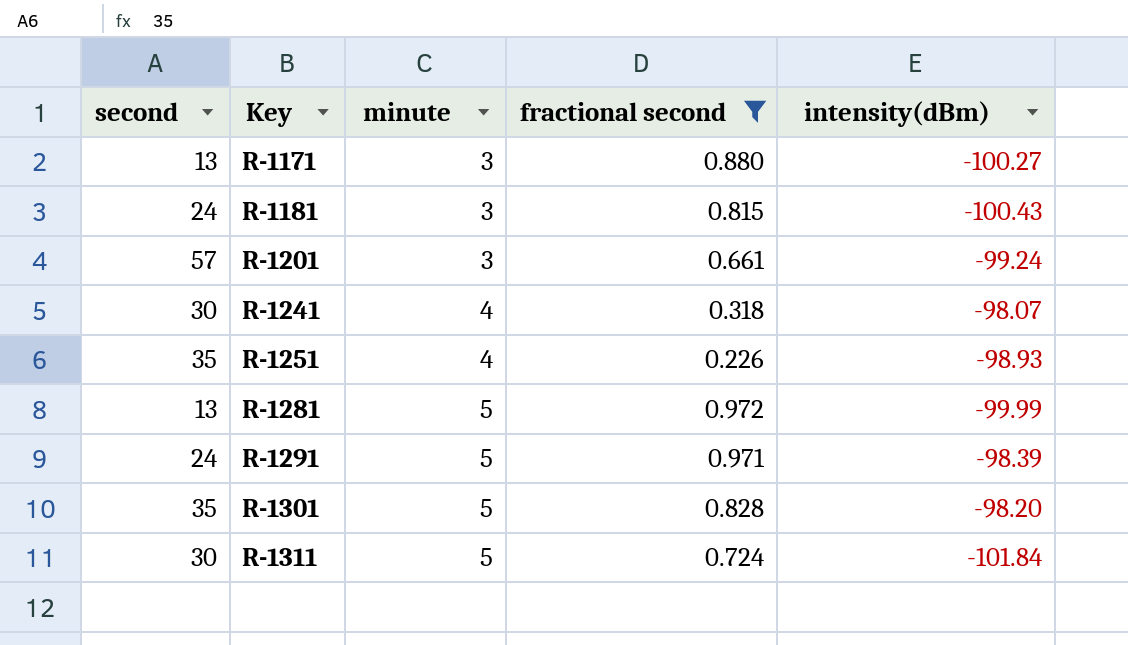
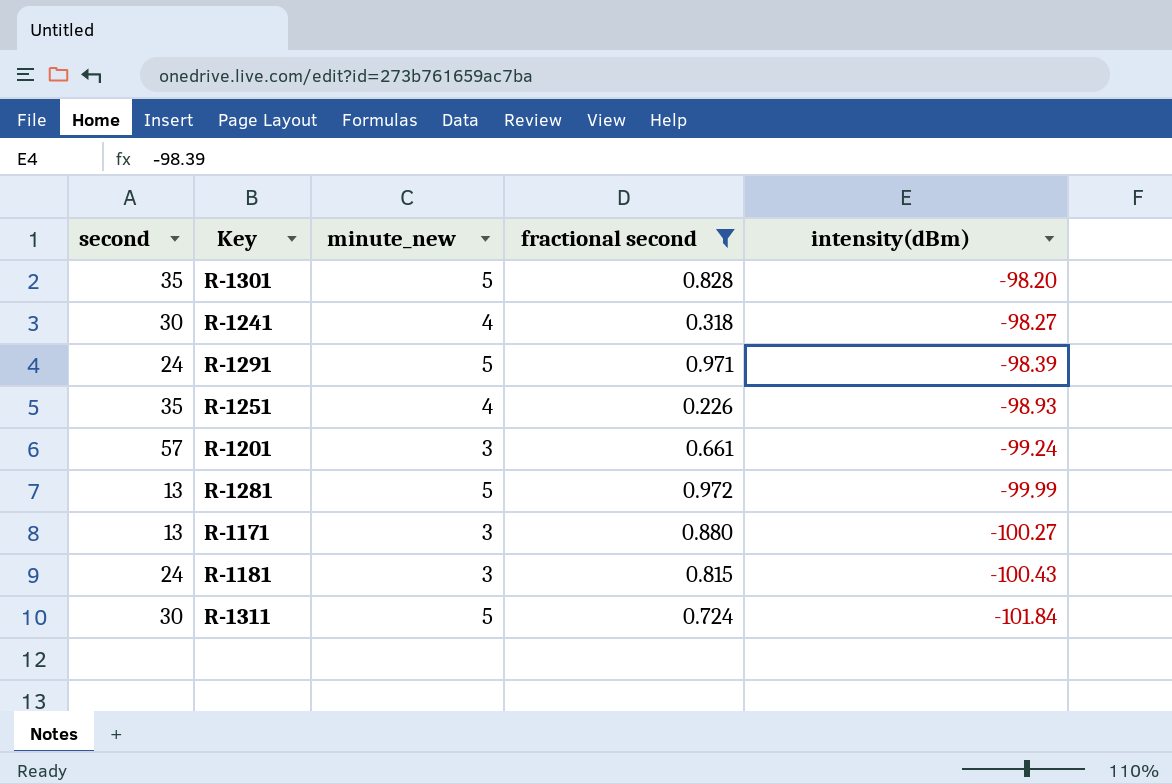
row order: Key ascending -> intensity(dBm) descending
column name: minute -> minute_new
R-1241 | intensity(dBm): -98.07 -> -98.27

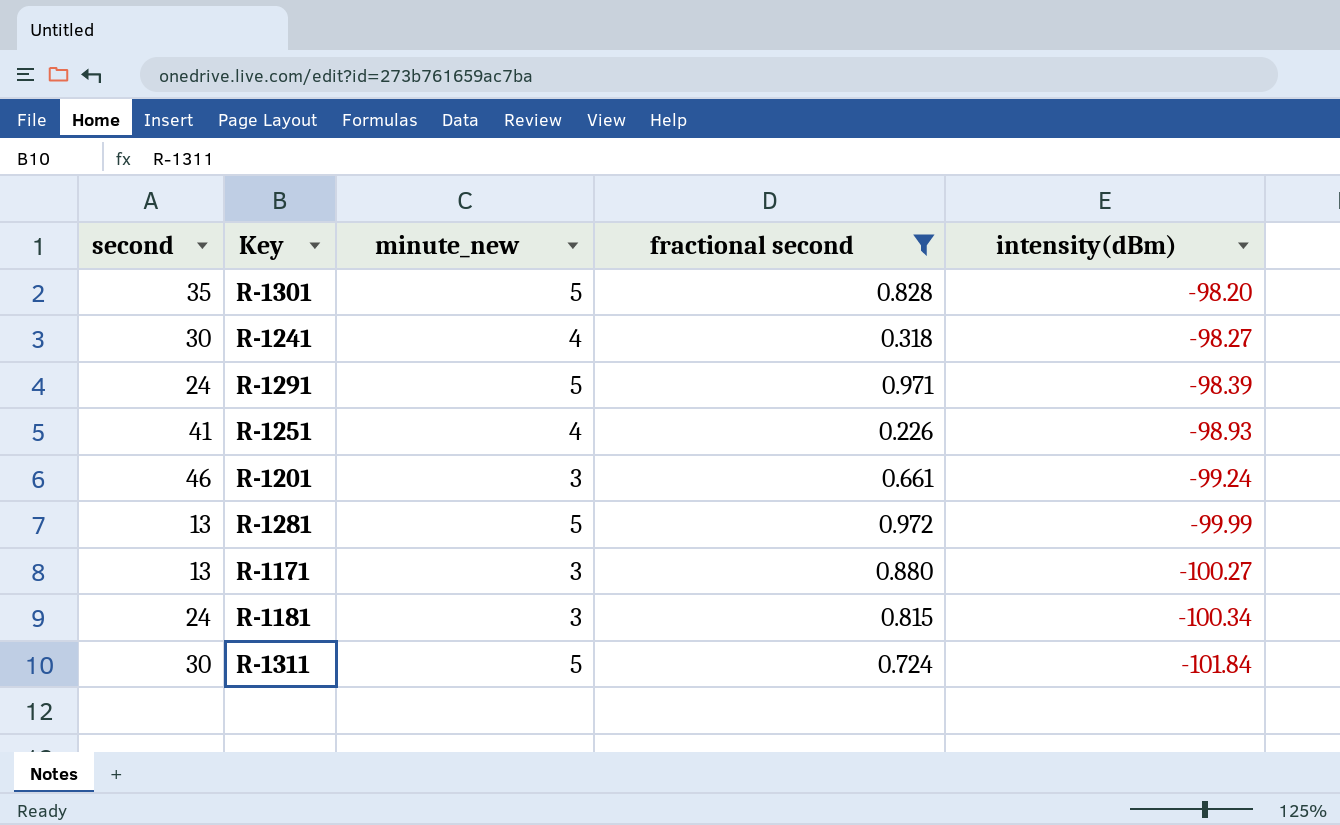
R-1251 | second: 35 -> 41
R-1201 | second: 57 -> 46
R-1181 | intensity(dBm): -100.43 -> -100.34

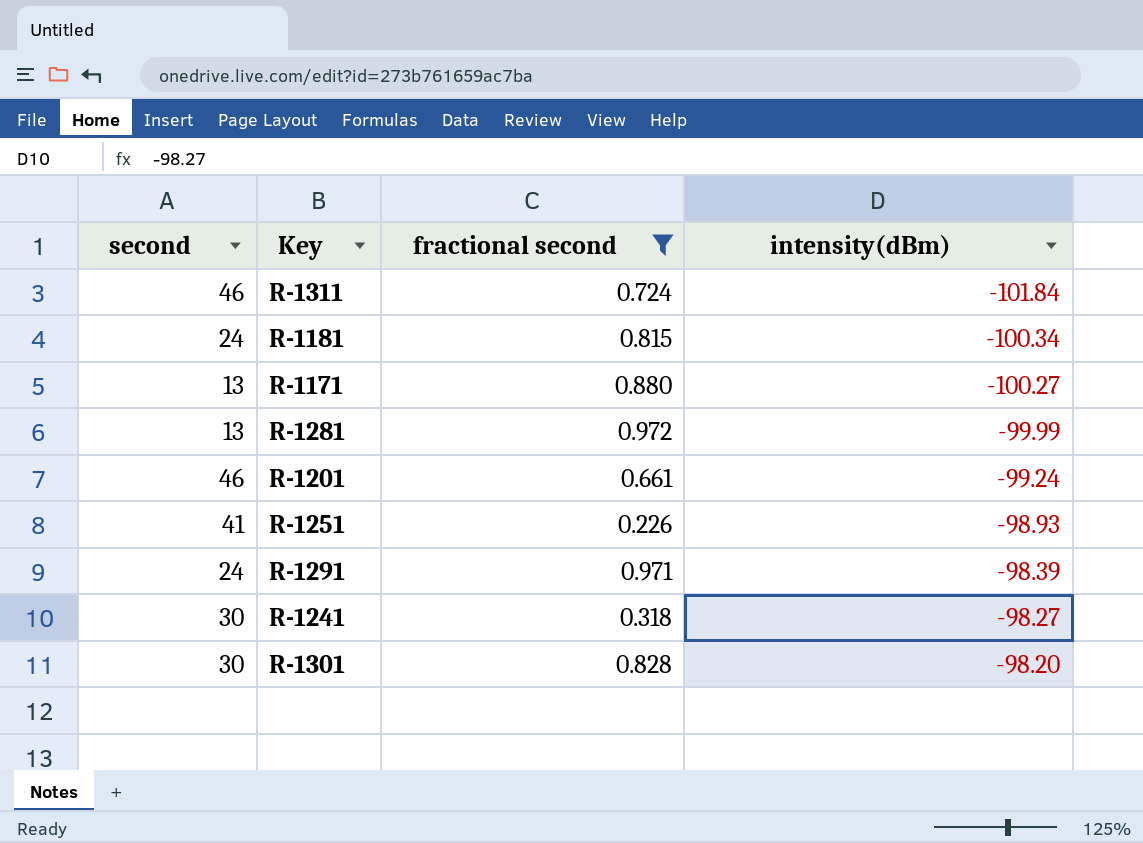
row order: intensity(dBm) descending -> intensity(dBm) ascending
column minute_new | position: 3 -> none
R-1311 | second: 30 -> 46
R-1301 | second: 35 -> 30

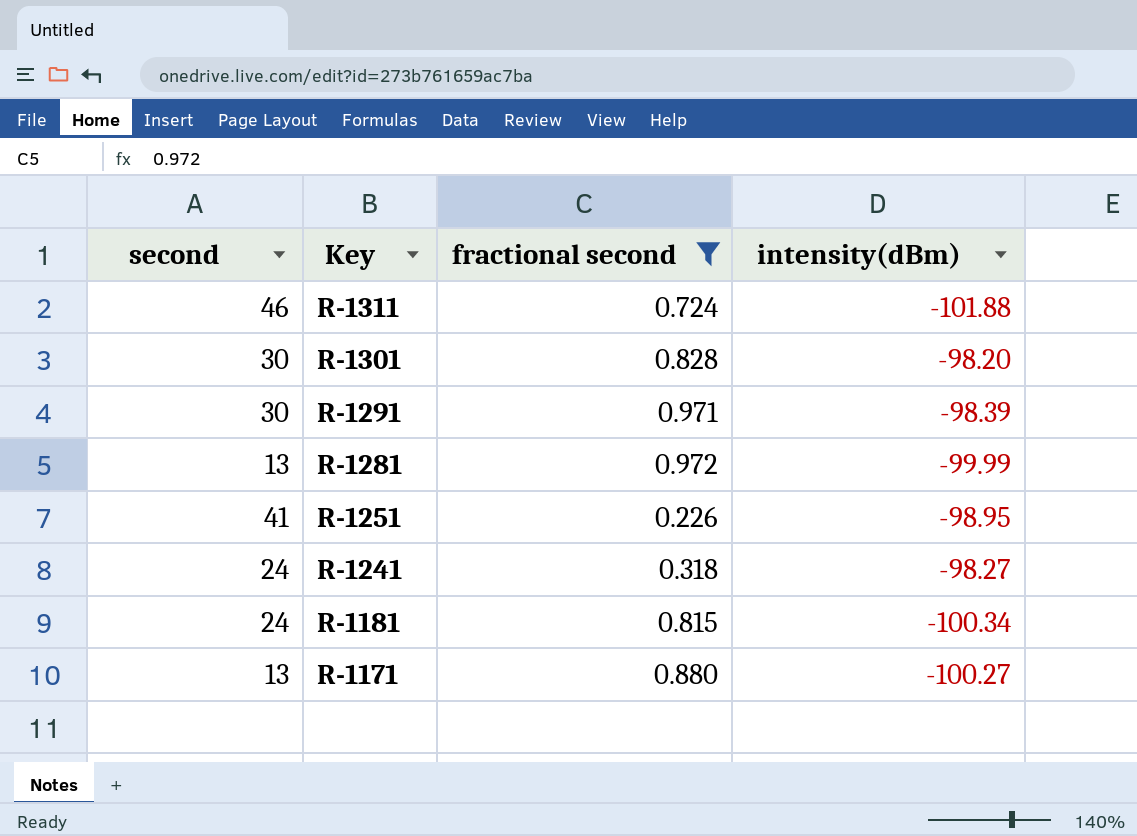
row order: intensity(dBm) ascending -> Key descending
row R-1201: 46 | 0.661 | -99.24 -> none
R-1311 | intensity(dBm): -101.84 -> -101.88
R-1291 | second: 24 -> 30
R-1251 | intensity(dBm): -98.93 -> -98.95
R-1241 | second: 30 -> 24

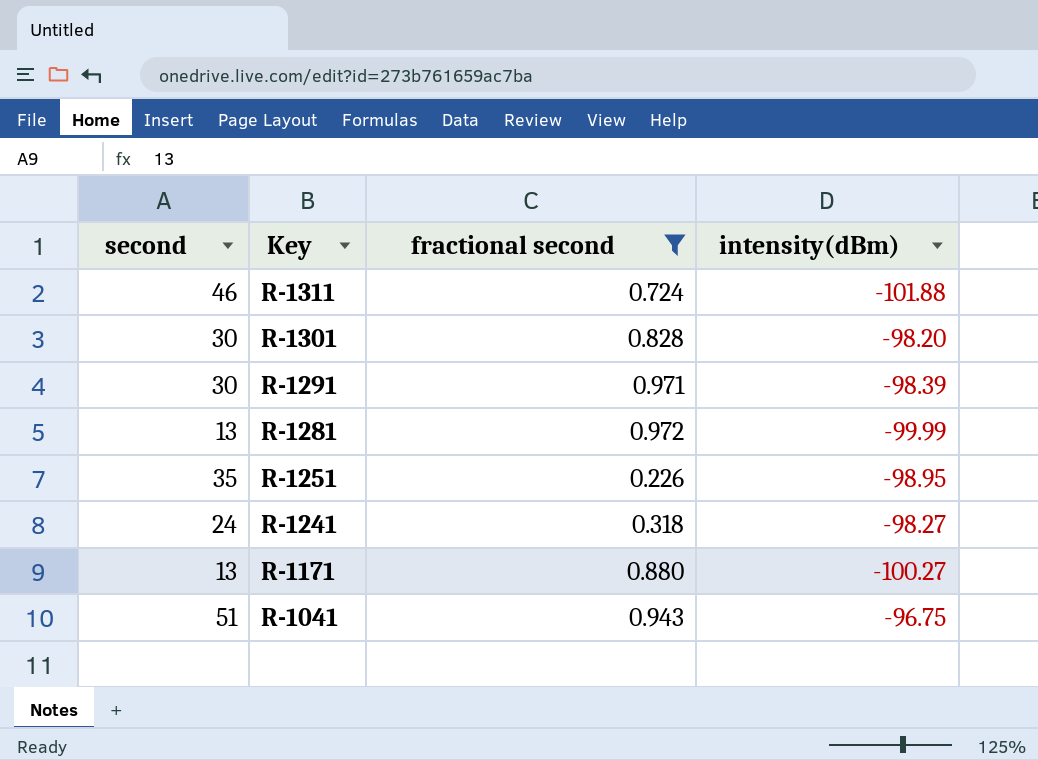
row R-1181: 24 | 0.815 | -100.34 -> none
R-1251 | second: 41 -> 35
row R-1041: none -> 51 | 0.943 | -96.75

